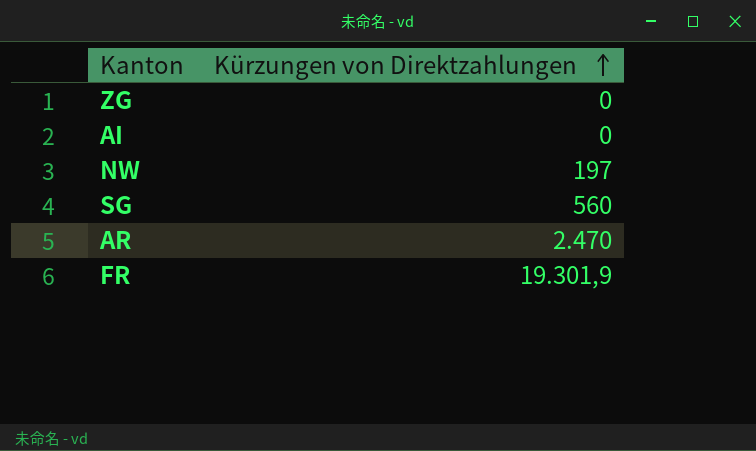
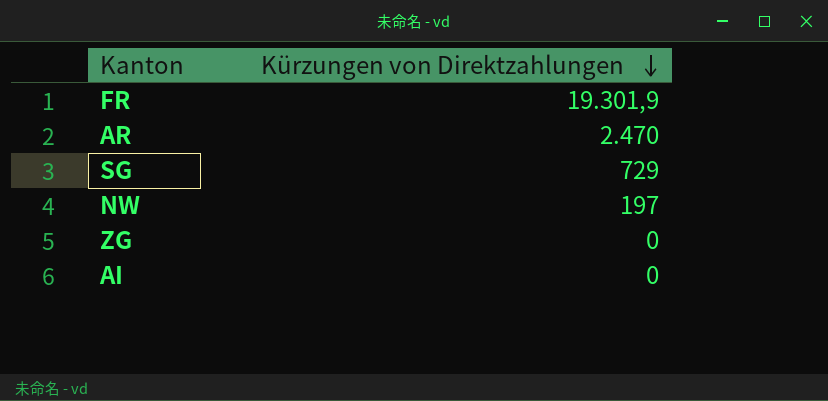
row order: Kürzungen von Direktzahlungen ascending -> Kürzungen von Direktzahlungen descending
SG | Kürzungen von Direktzahlungen: 560 -> 729

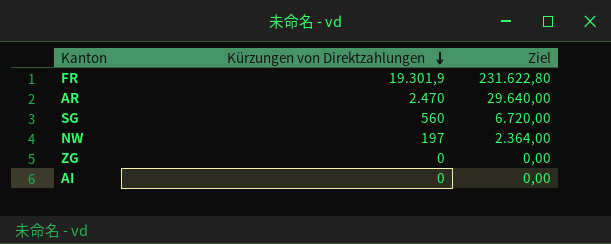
column Ziel | formula: none -> [Kürzungen von Direktzahlungen] * 12
SG | Kürzungen von Direktzahlungen: 729 -> 560

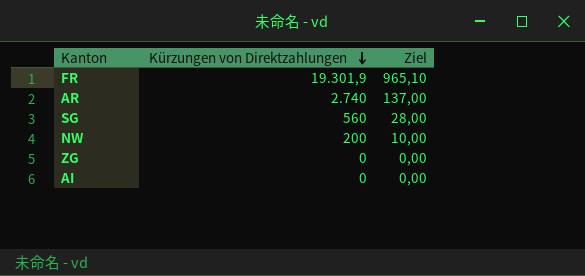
column Ziel | formula: [Kürzungen von Direktzahlungen] * 12 -> [Kürzungen von Direktzahlungen] * 0,05
AR | Kürzungen von Direktzahlungen: 2.470 -> 2.740
NW | Kürzungen von Direktzahlungen: 197 -> 200

